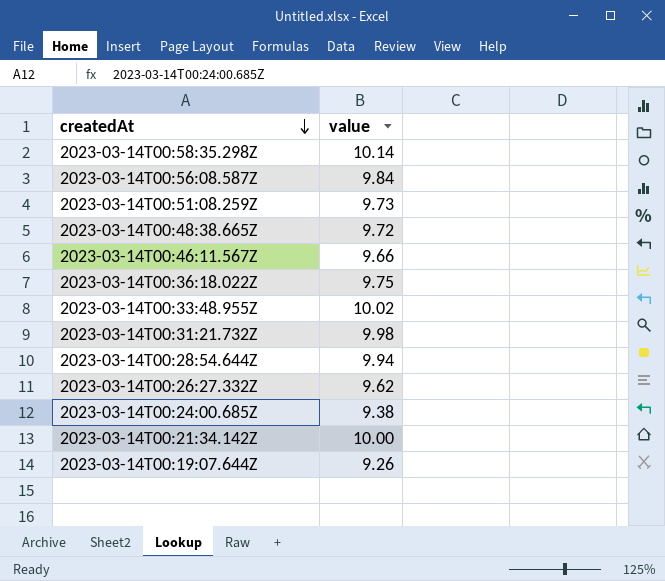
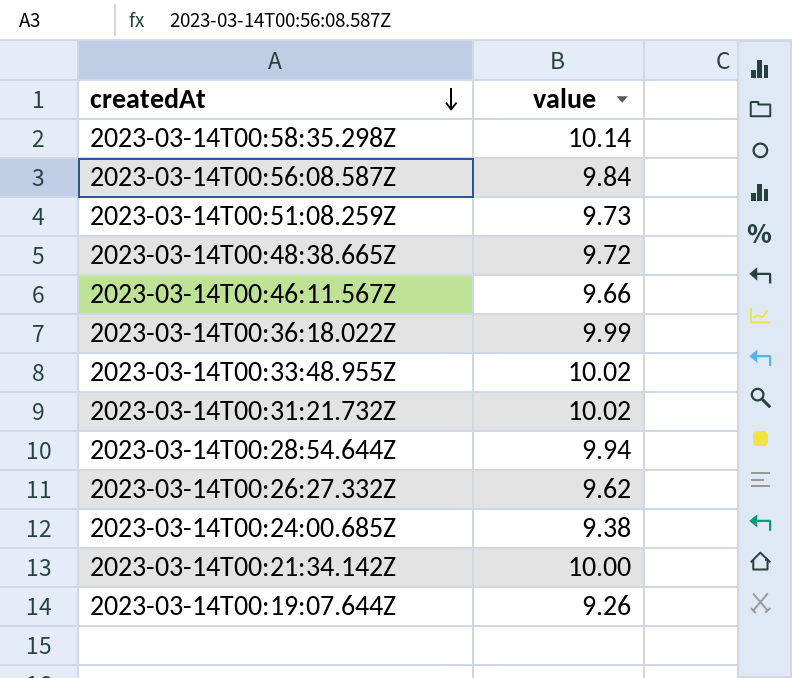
2023-03-14T00:36:18.022Z | value: 9.75 -> 9.99
2023-03-14T00:31:21.732Z | value: 9.98 -> 10.02

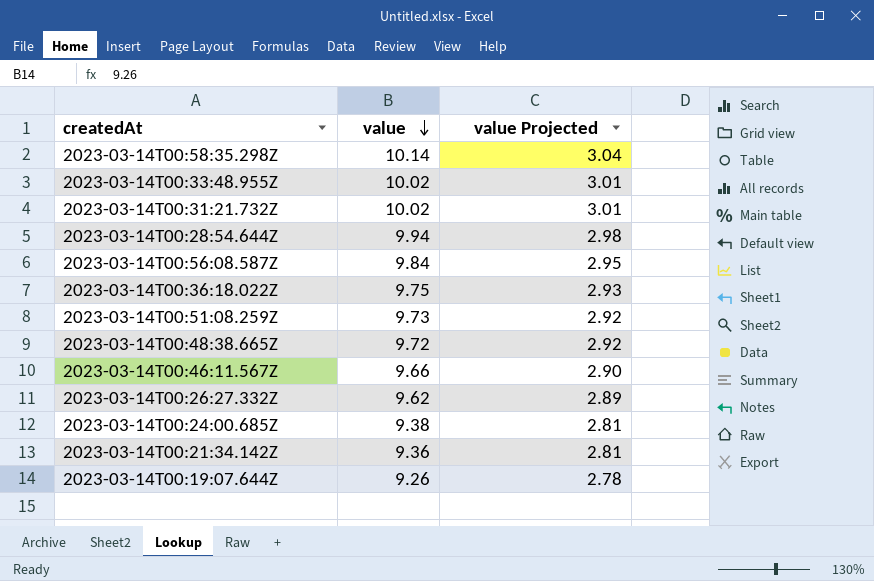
row order: createdAt descending -> value descending
column value Projected | formula: none -> [value] * 0.3
2023-03-14T00:36:18.022Z | value: 9.99 -> 9.75
2023-03-14T00:21:34.142Z | value: 10.00 -> 9.36

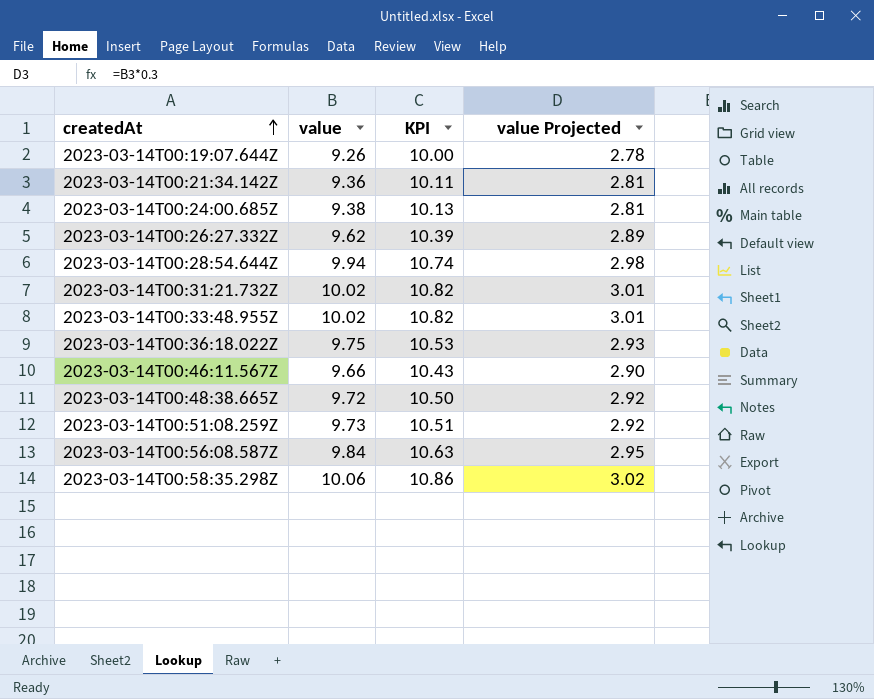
row order: value descending -> createdAt ascending
column KPI | formula: none -> [value] * 1.08
2023-03-14T00:58:35.298Z | value: 10.14 -> 10.06
2023-03-14T00:58:35.298Z | value Projected: 3.04 -> 3.02

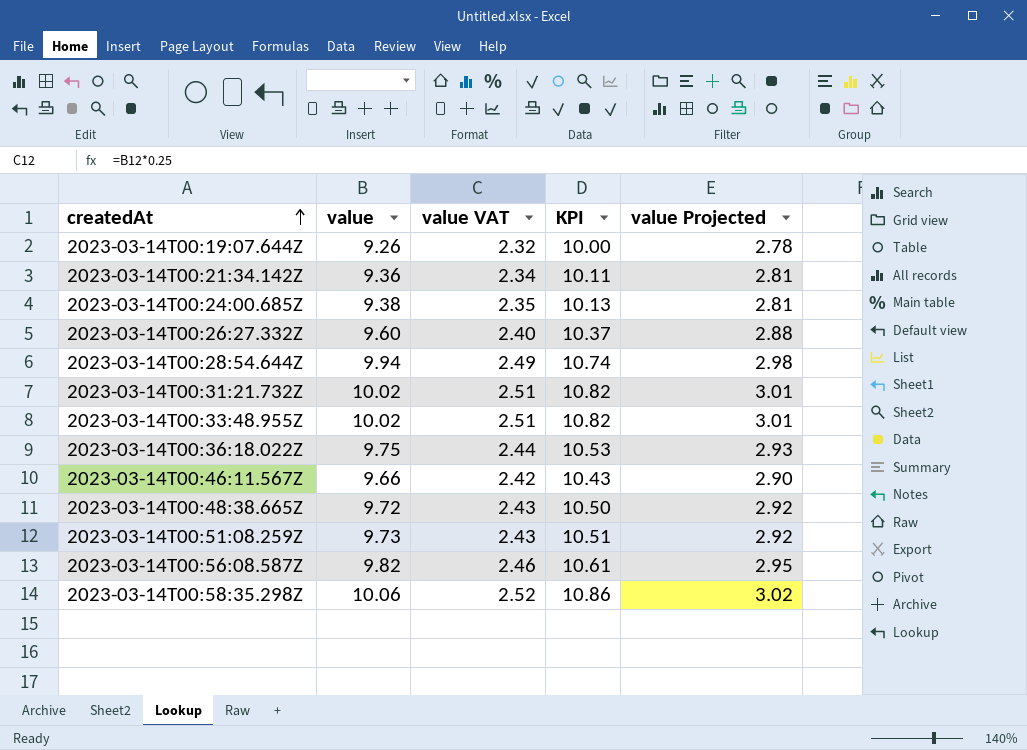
column value VAT | formula: none -> [value] * 0.25
2023-03-14T00:26:27.332Z | value: 9.62 -> 9.60
2023-03-14T00:26:27.332Z | KPI: 10.39 -> 10.37
2023-03-14T00:26:27.332Z | value Projected: 2.89 -> 2.88
2023-03-14T00:56:08.587Z | value: 9.84 -> 9.82
2023-03-14T00:56:08.587Z | KPI: 10.63 -> 10.61

